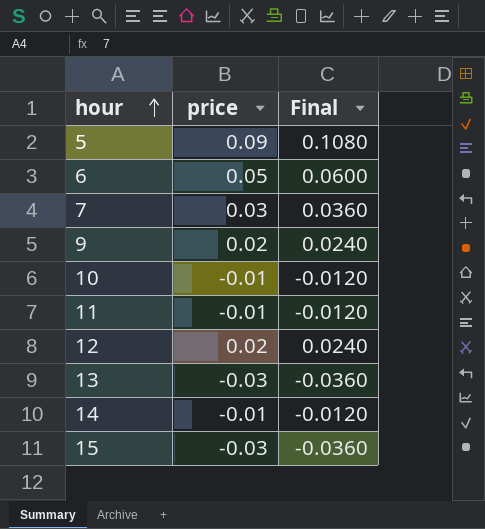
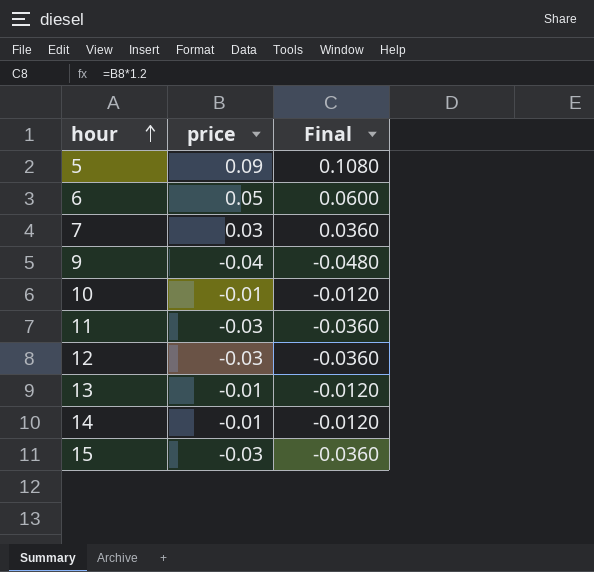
9 | price: 0.02 -> -0.04
9 | Final: 0.0240 -> -0.0480
11 | price: -0.01 -> -0.03
11 | Final: -0.0120 -> -0.0360
12 | price: 0.02 -> -0.03
12 | Final: 0.0240 -> -0.0360
13 | price: -0.03 -> -0.01
13 | Final: -0.0360 -> -0.0120

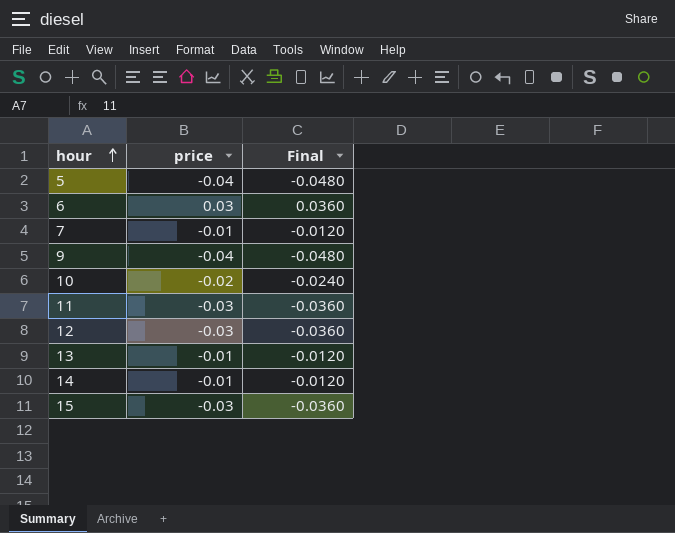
5 | price: 0.09 -> -0.04
5 | Final: 0.1080 -> -0.0480
6 | price: 0.05 -> 0.03
6 | Final: 0.0600 -> 0.0360
7 | price: 0.03 -> -0.01
7 | Final: 0.0360 -> -0.0120
10 | price: -0.01 -> -0.02
10 | Final: -0.0120 -> -0.0240

